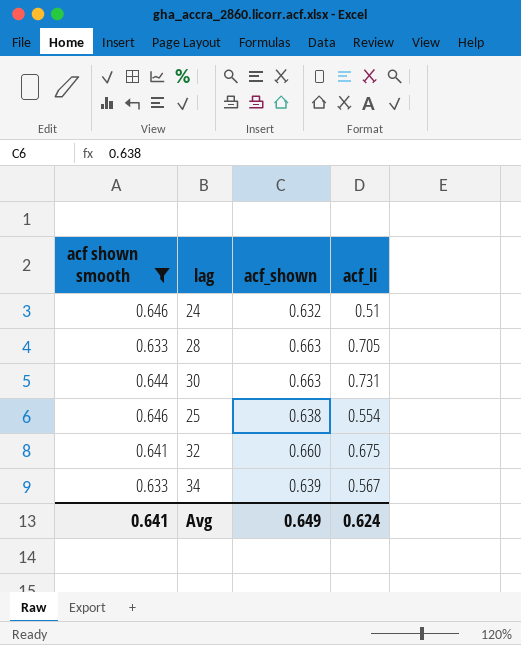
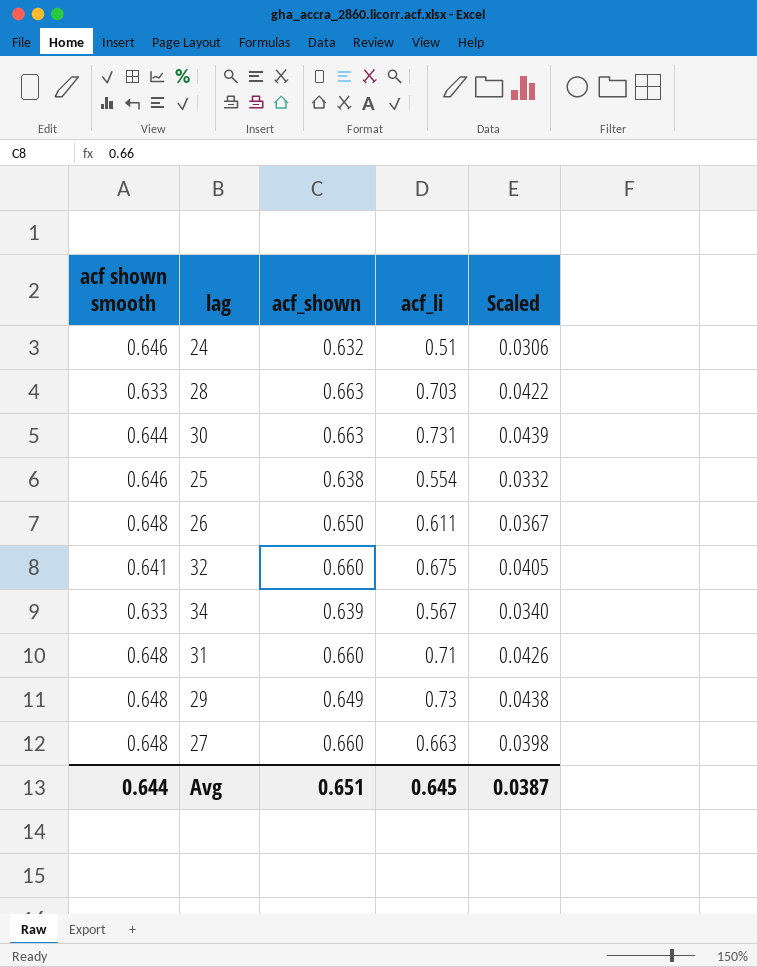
filter: acf shown smooth != 0.648 -> none
column Scaled | formula: none -> [acf_li] * 0.06
28 | acf_li: 0.705 -> 0.703
Avg | acf shown smooth: 0.641 -> 0.644
Avg | acf_shown: 0.649 -> 0.651
Avg | acf_li: 0.624 -> 0.645

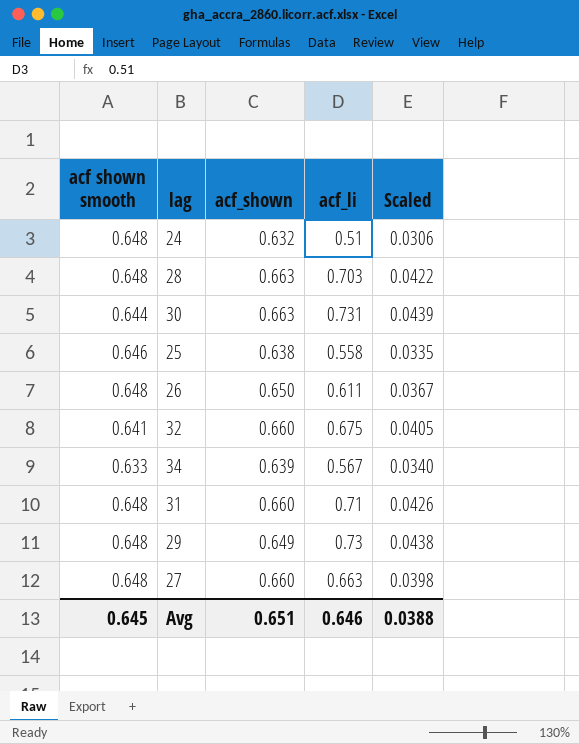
24 | acf shown smooth: 0.646 -> 0.648
28 | acf shown smooth: 0.633 -> 0.648
25 | acf_li: 0.554 -> 0.558
25 | Scaled: 0.0332 -> 0.0335
Avg | acf shown smooth: 0.644 -> 0.645
Avg | acf_li: 0.645 -> 0.646
Avg | Scaled: 0.0387 -> 0.0388

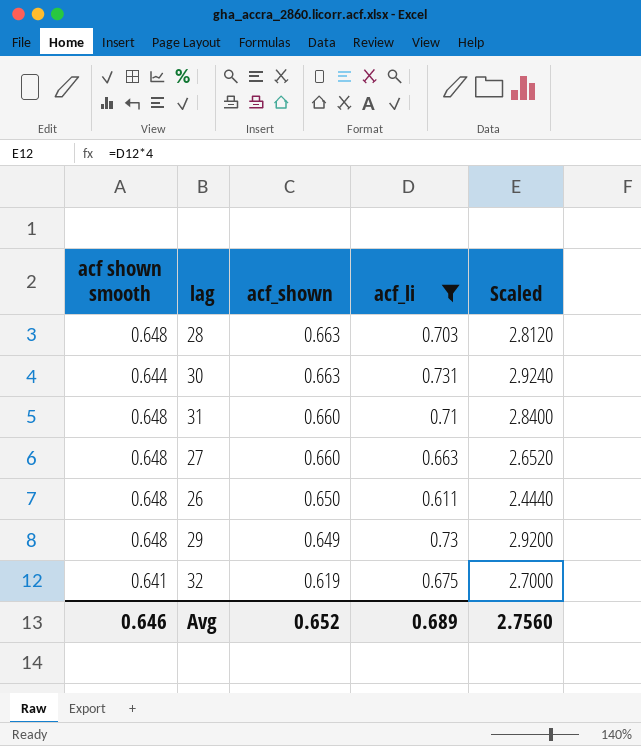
filter: none -> acf_li >= 0.611
row order: none -> acf_shown descending
column Scaled | formula: [acf_li] * 0.06 -> [acf_li] * 4
32 | acf_shown: 0.660 -> 0.619
Avg | acf shown smooth: 0.645 -> 0.646
Avg | acf_shown: 0.651 -> 0.652
Avg | acf_li: 0.646 -> 0.689
Avg | Scaled: 0.0388 -> 2.7560

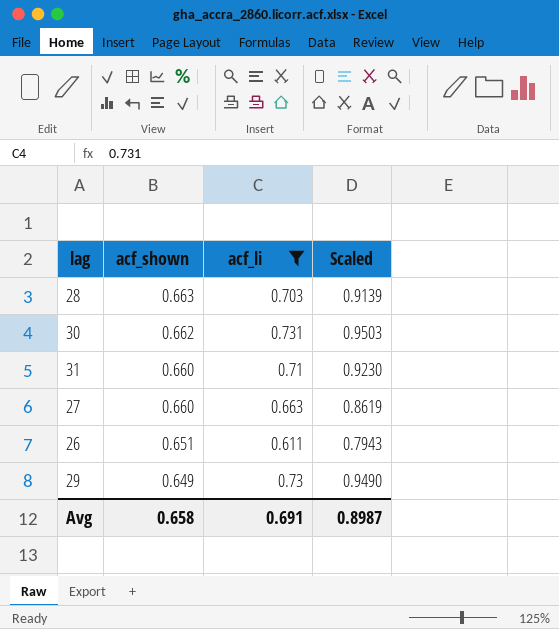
column acf shown smooth | position: 1 -> none
column Scaled | formula: [acf_li] * 4 -> [acf_li] * 1.3
row 32: 0.641 | 0.619 | 0.675 | 2.7000 -> none
30 | acf_shown: 0.663 -> 0.662
26 | acf_shown: 0.650 -> 0.651
Avg | acf_shown: 0.652 -> 0.658
Avg | acf_li: 0.689 -> 0.691
Avg | Scaled: 2.7560 -> 0.8987

